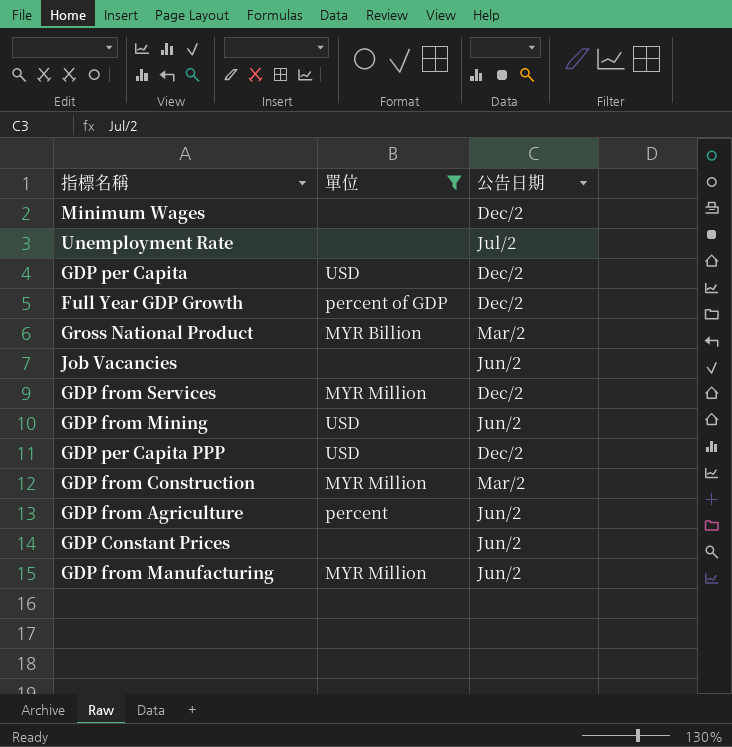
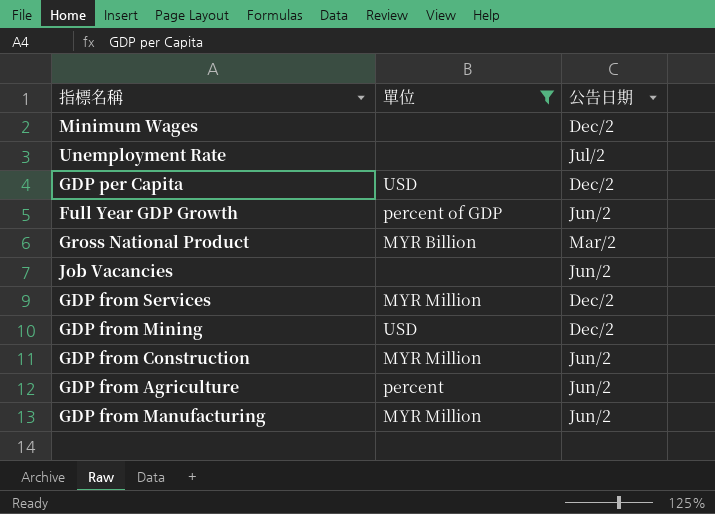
row GDP per Capita PPP: USD | Dec/2 -> none
row GDP Constant Prices: none | Jun/2 -> none
Full Year GDP Growth | 公告日期: Dec/2 -> Jun/2
GDP from Mining | 公告日期: Jun/2 -> Dec/2
GDP from Construction | 公告日期: Mar/2 -> Jun/2

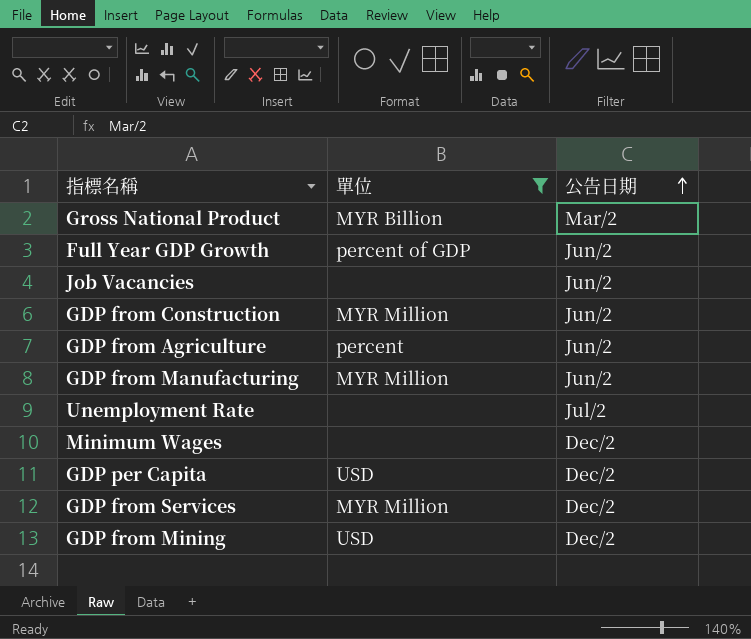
row order: none -> 公告日期 ascending

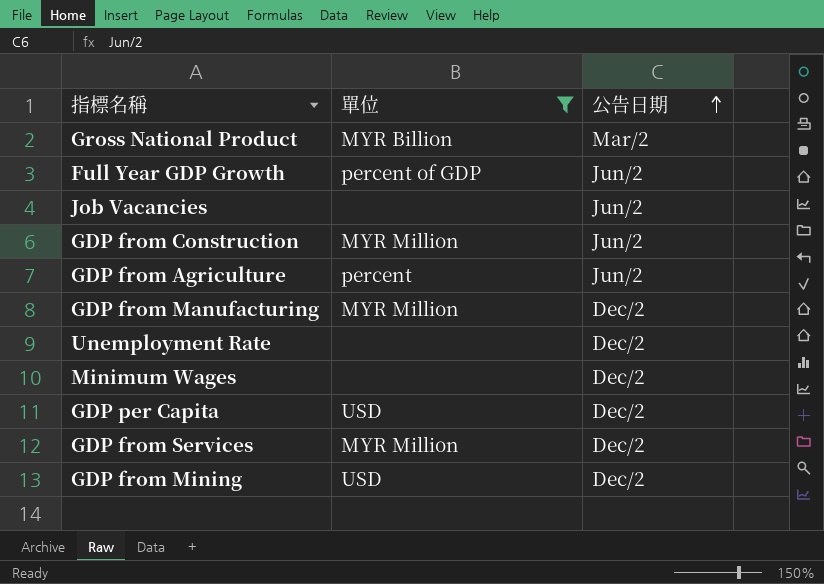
GDP from Manufacturing | 公告日期: Jun/2 -> Dec/2
Unemployment Rate | 公告日期: Jul/2 -> Dec/2

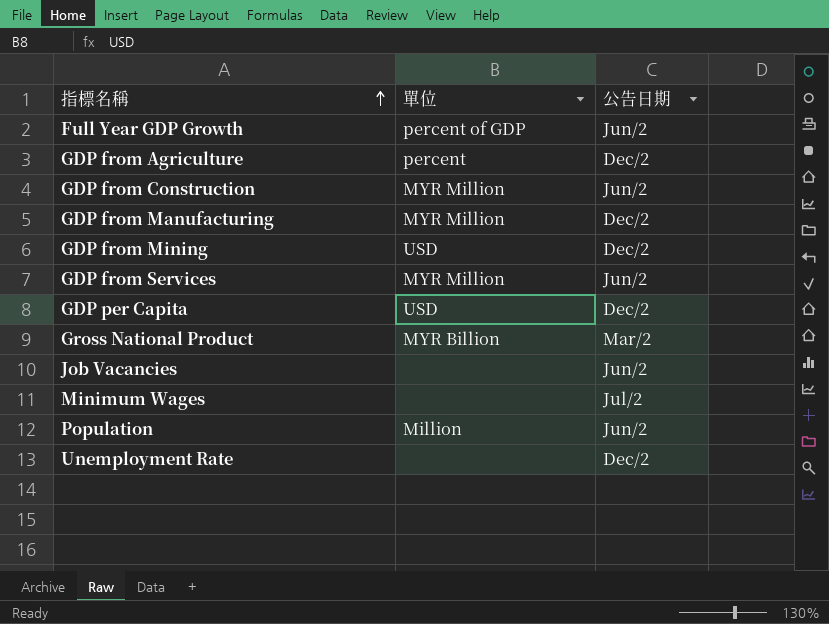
filter: 單位 != Million -> none
row order: 公告日期 ascending -> 指標名稱 ascending
GDP from Agriculture | 公告日期: Jun/2 -> Dec/2
GDP from Services | 公告日期: Dec/2 -> Jun/2
Minimum Wages | 公告日期: Dec/2 -> Jul/2

